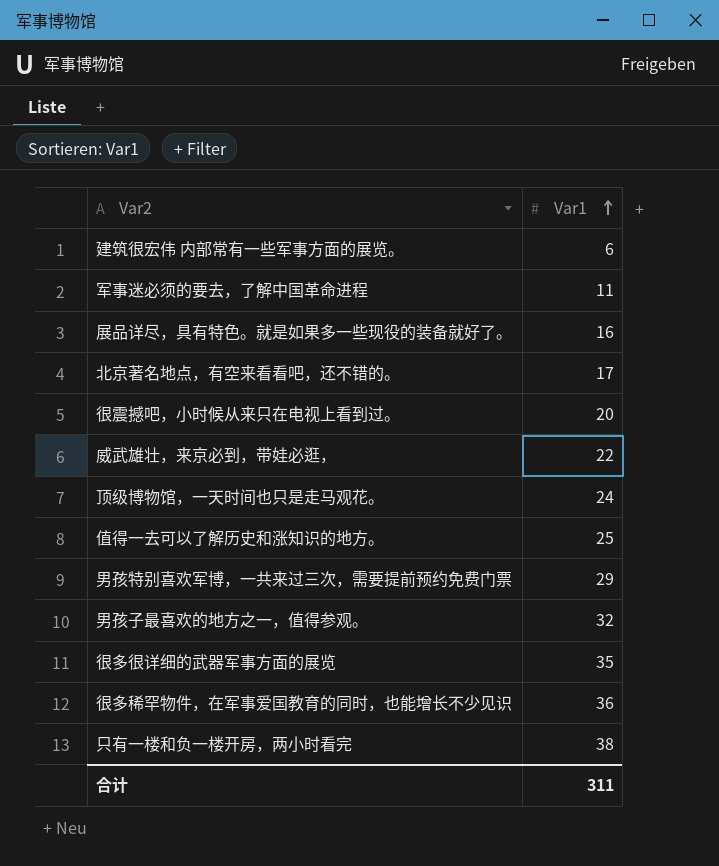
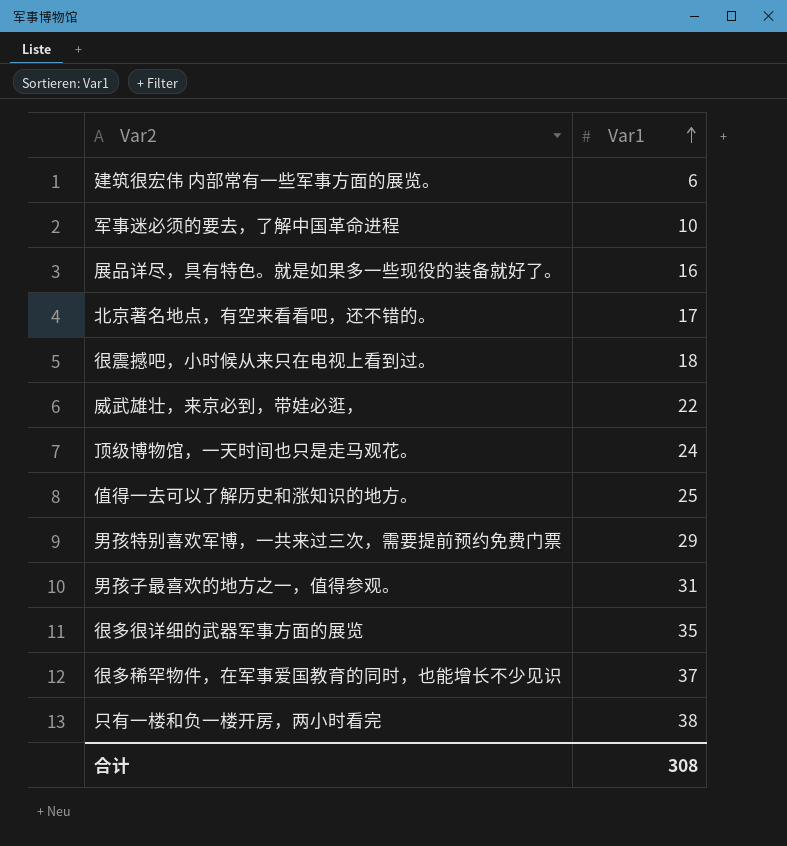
军事迷必须的要去，了解中国革命进程 | Var1: 11 -> 10
很震撼吧，小时候从来只在电视上看到过。 | Var1: 20 -> 18
男孩子最喜欢的地方之一，值得参观。 | Var1: 32 -> 31
很多稀罕物件，在军事爱国教育的同时，也能增长不少见识 | Var1: 36 -> 37
合计 | Var1: 311 -> 308

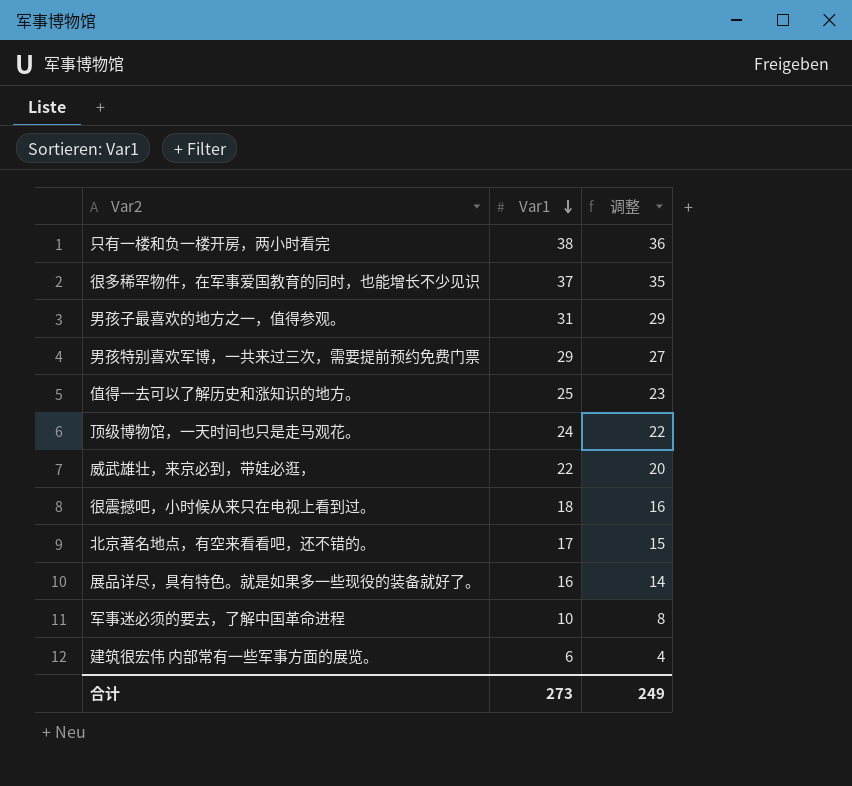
row order: Var1 ascending -> Var1 descending
column 调整 | formula: none -> [Var1] - 2
row 很多很详细的武器军事方面的展览: 35 -> none
合计 | Var1: 308 -> 273

